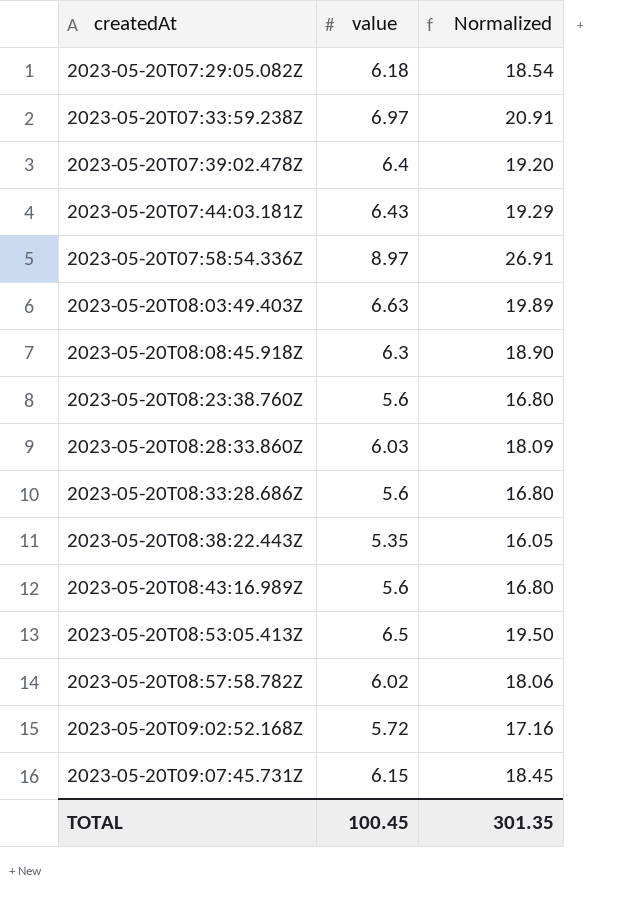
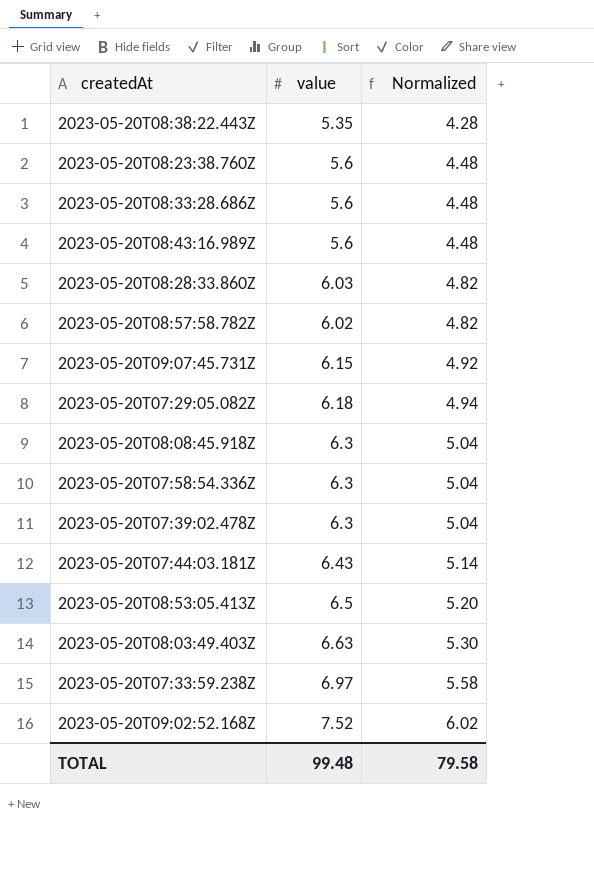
row order: createdAt ascending -> Normalized ascending
column Normalized | formula: [value] * 3 -> [value] * 0.8
2023-05-20T07:58:54.336Z | value: 8.97 -> 6.3
2023-05-20T07:39:02.478Z | value: 6.4 -> 6.3
2023-05-20T09:02:52.168Z | value: 5.72 -> 7.52
TOTAL | value: 100.45 -> 99.48
TOTAL | Normalized: 301.35 -> 79.58

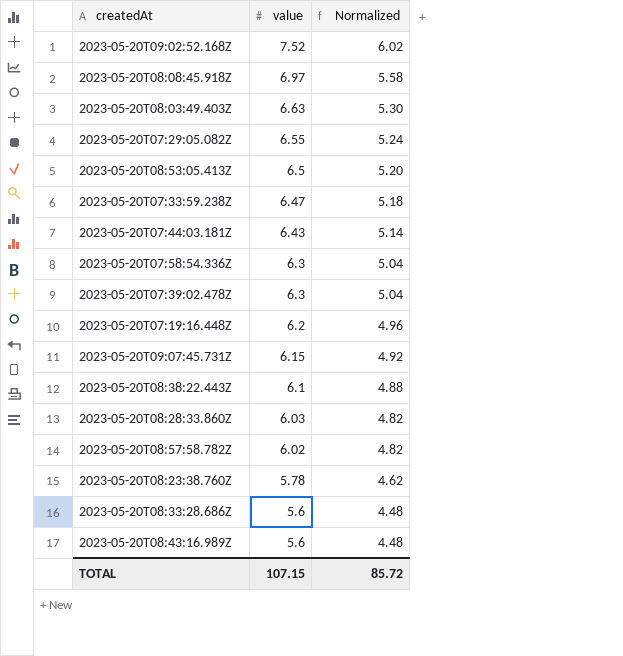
row order: Normalized ascending -> value descending
2023-05-20T08:08:45.918Z | value: 6.3 -> 6.97
2023-05-20T08:08:45.918Z | Normalized: 5.04 -> 5.58
2023-05-20T07:29:05.082Z | value: 6.18 -> 6.55
2023-05-20T07:29:05.082Z | Normalized: 4.94 -> 5.24
2023-05-20T07:33:59.238Z | value: 6.97 -> 6.47
2023-05-20T07:33:59.238Z | Normalized: 5.58 -> 5.18
row 2023-05-20T07:19:16.448Z: none -> 6.2 | 4.96
2023-05-20T08:38:22.443Z | value: 5.35 -> 6.1
2023-05-20T08:38:22.443Z | Normalized: 4.28 -> 4.88
2023-05-20T08:23:38.760Z | value: 5.6 -> 5.78
2023-05-20T08:23:38.760Z | Normalized: 4.48 -> 4.62
TOTAL | value: 99.48 -> 107.15
TOTAL | Normalized: 79.58 -> 85.72

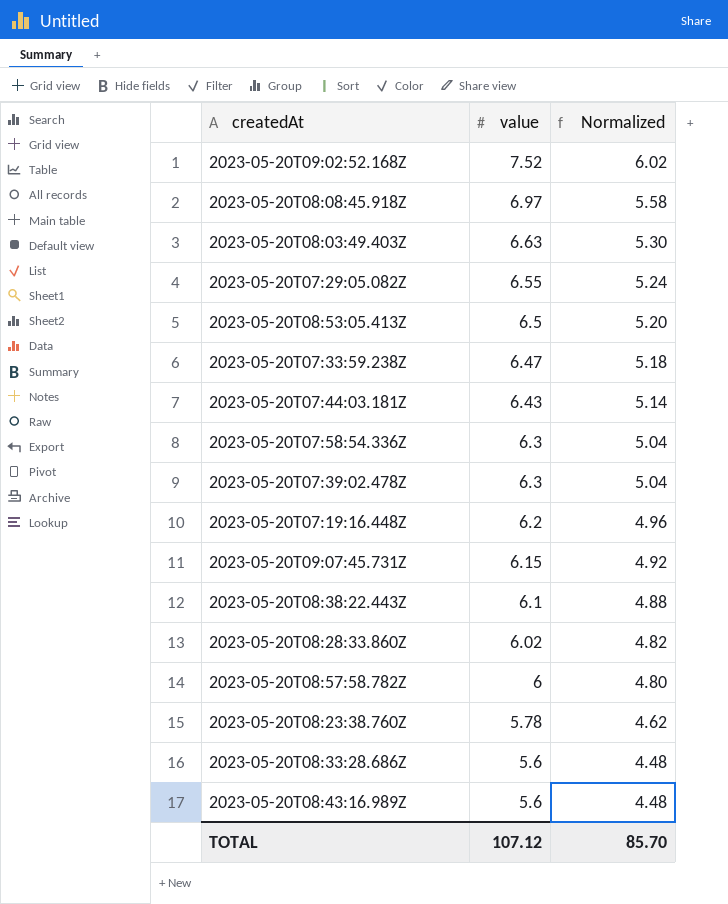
2023-05-20T08:28:33.860Z | value: 6.03 -> 6.02
2023-05-20T08:57:58.782Z | value: 6.02 -> 6
2023-05-20T08:57:58.782Z | Normalized: 4.82 -> 4.80
TOTAL | value: 107.15 -> 107.12
TOTAL | Normalized: 85.72 -> 85.70

